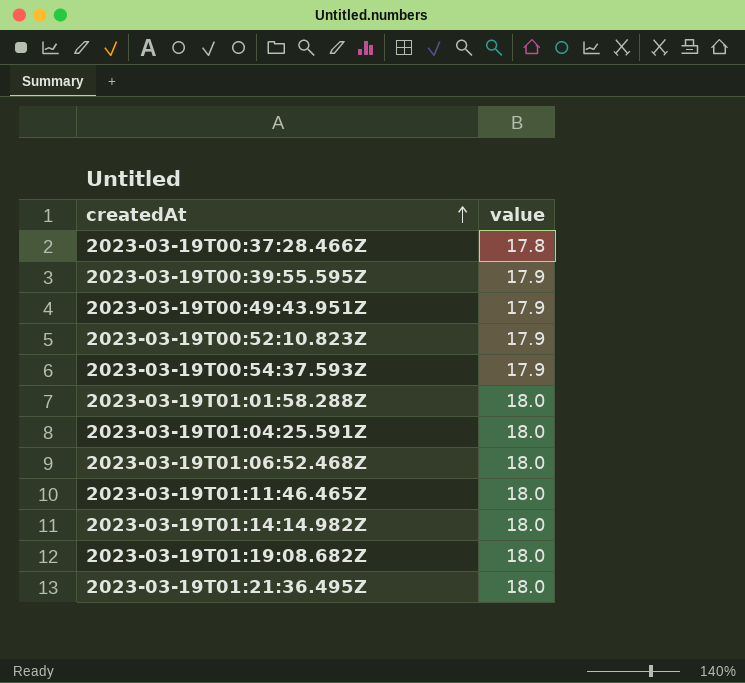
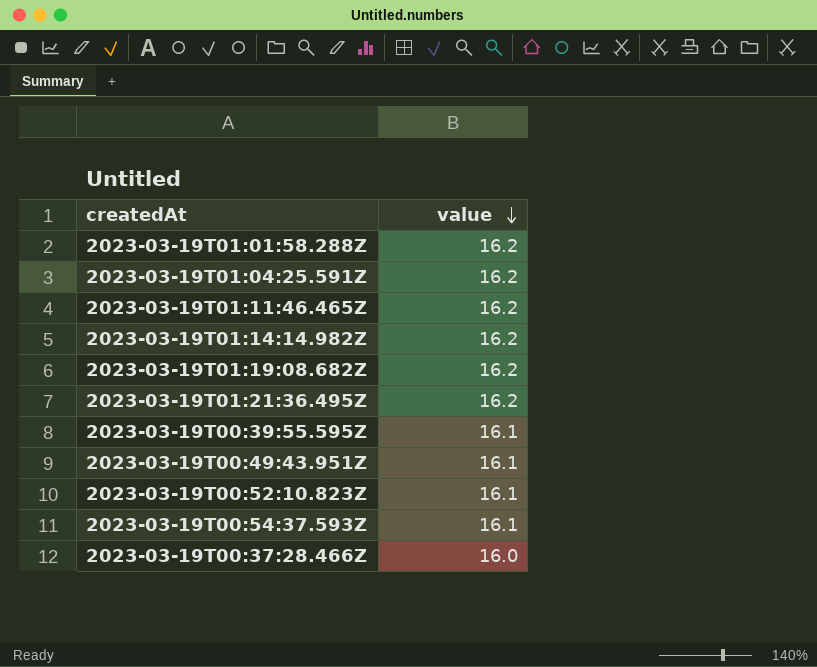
row order: createdAt ascending -> value descending
row 2023-03-19T01:06:52.468Z: 18.0 -> none
2023-03-19T01:01:58.288Z | value: 18.0 -> 16.2
2023-03-19T01:04:25.591Z | value: 18.0 -> 16.2
2023-03-19T01:11:46.465Z | value: 18.0 -> 16.2
2023-03-19T01:14:14.982Z | value: 18.0 -> 16.2
2023-03-19T01:19:08.682Z | value: 18.0 -> 16.2
2023-03-19T01:21:36.495Z | value: 18.0 -> 16.2
2023-03-19T00:39:55.595Z | value: 17.9 -> 16.1
2023-03-19T00:49:43.951Z | value: 17.9 -> 16.1
2023-03-19T00:52:10.823Z | value: 17.9 -> 16.1
2023-03-19T00:54:37.593Z | value: 17.9 -> 16.1
2023-03-19T00:37:28.466Z | value: 17.8 -> 16.0

